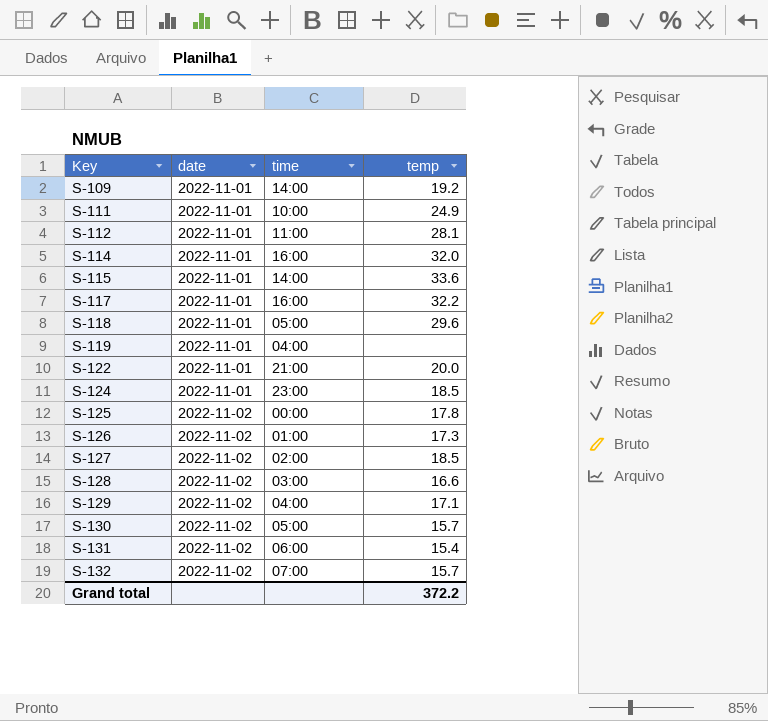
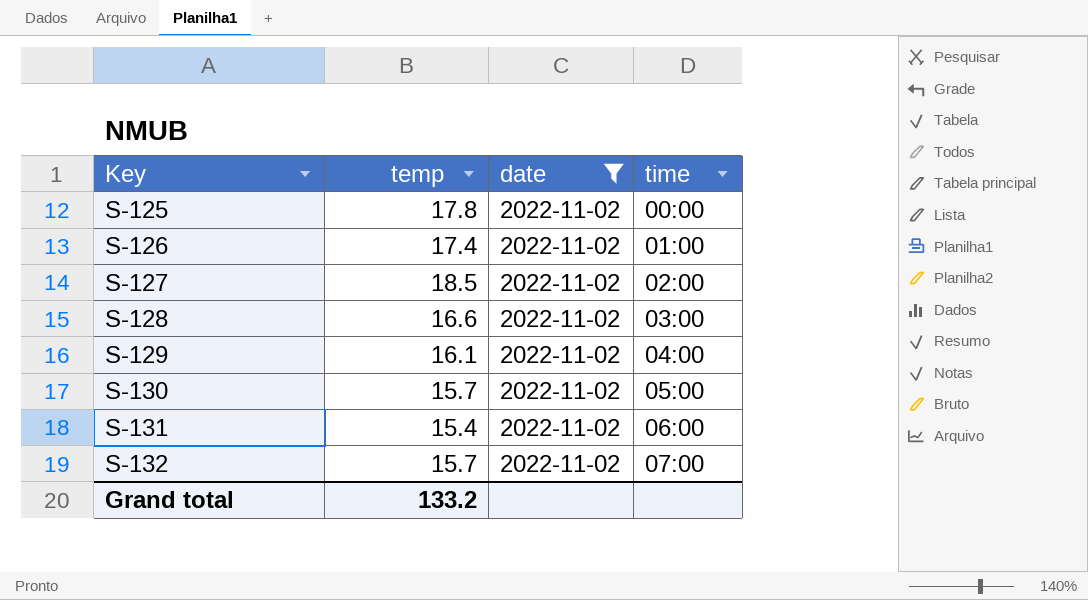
filter: none -> date = 2022-11-02
column temp | position: 4 -> 2
S-126 | temp: 17.3 -> 17.4
S-129 | temp: 17.1 -> 16.1
Grand total | temp: 372.2 -> 133.2

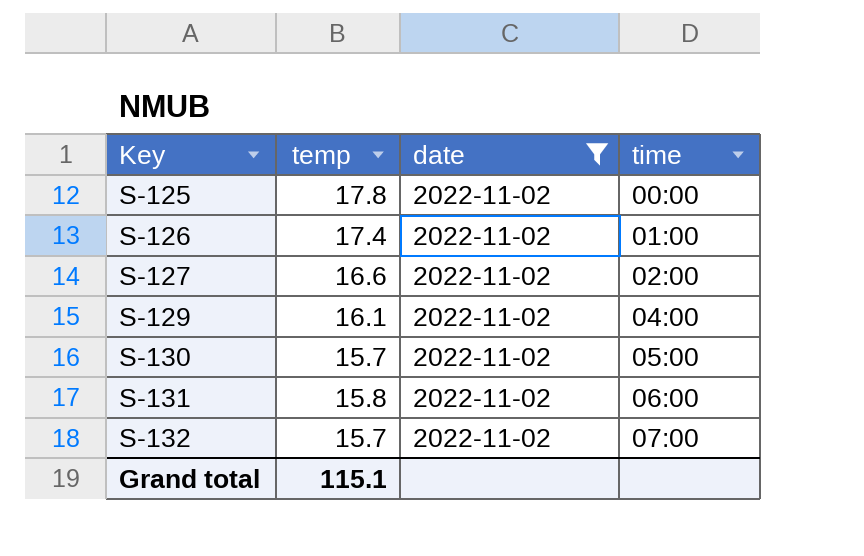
row S-128: 16.6 | 2022-11-02 | 03:00 -> none
S-127 | temp: 18.5 -> 16.6
S-131 | temp: 15.4 -> 15.8
Grand total | temp: 133.2 -> 115.1

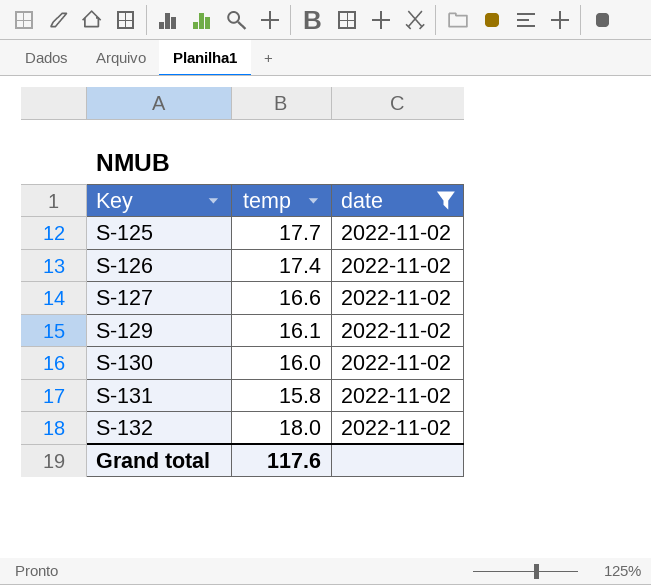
column time | position: 4 -> none
S-125 | temp: 17.8 -> 17.7
S-130 | temp: 15.7 -> 16.0
S-132 | temp: 15.7 -> 18.0
Grand total | temp: 115.1 -> 117.6

